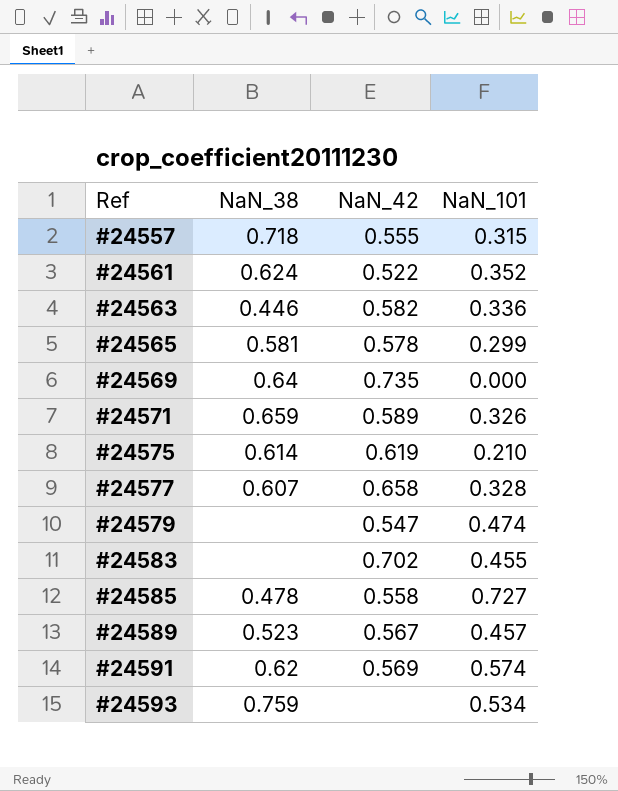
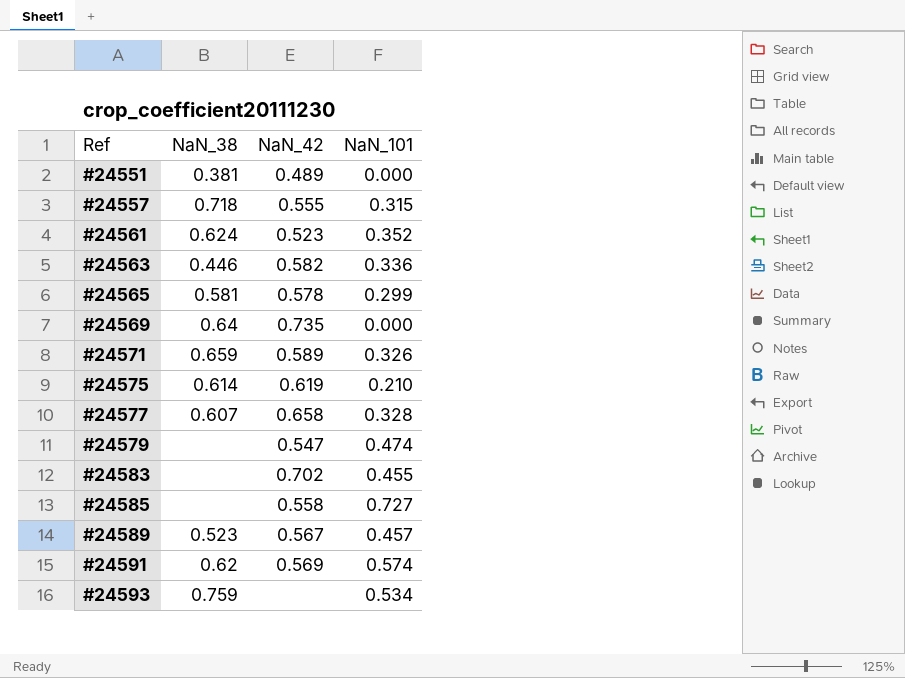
row #24551: none -> 0.381 | 0.489 | 0.000
#24561 | NaN_42: 0.522 -> 0.523
#24585 | NaN_38: 0.478 -> none

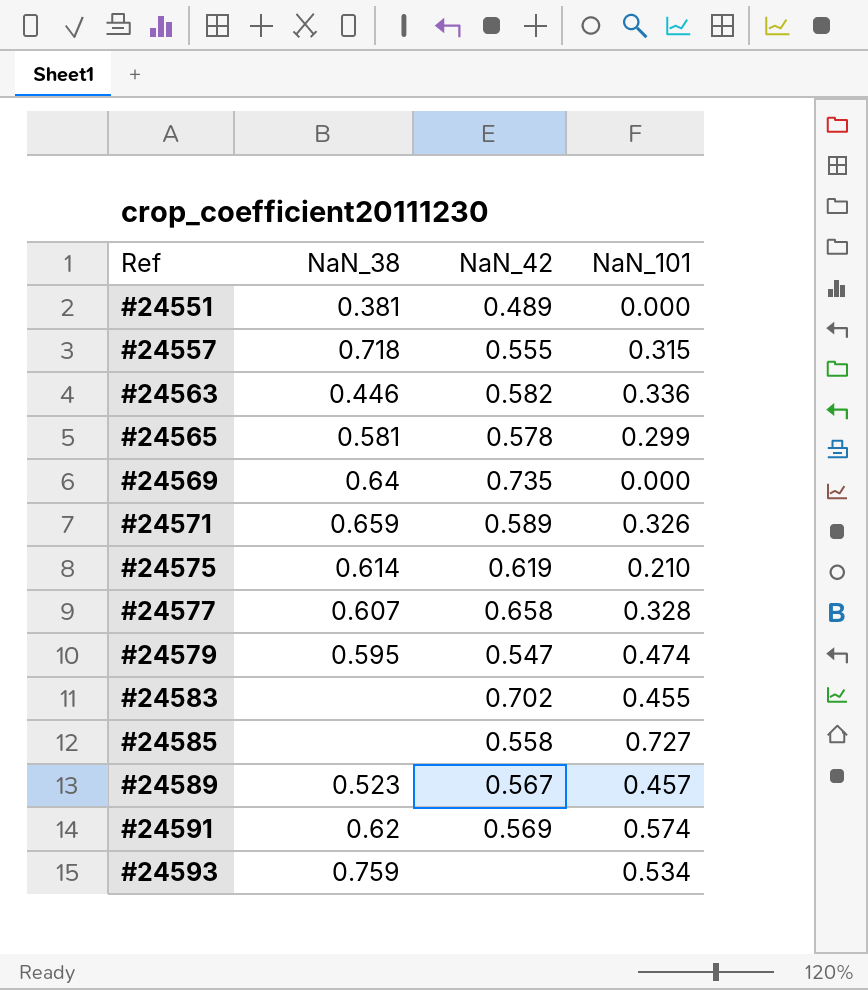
row #24561: 0.624 | 0.523 | 0.352 -> none
#24579 | NaN_38: none -> 0.595

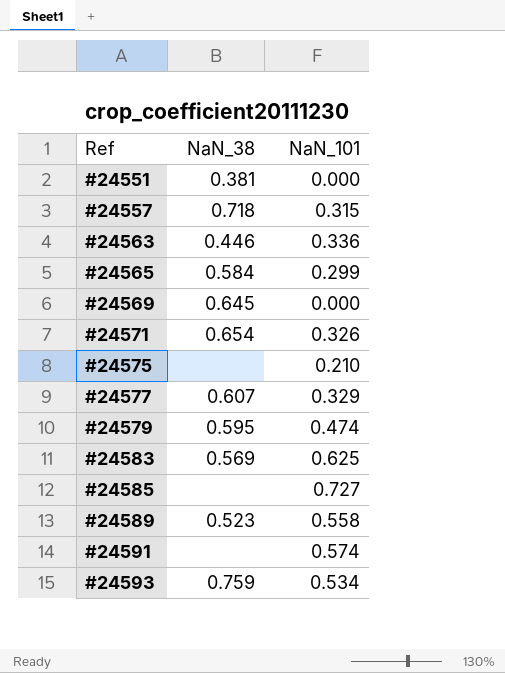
column NaN_42 | position: 3 -> none
#24565 | NaN_38: 0.581 -> 0.584
#24569 | NaN_38: 0.64 -> 0.645
#24571 | NaN_38: 0.659 -> 0.654
#24575 | NaN_38: 0.614 -> none
#24577 | NaN_101: 0.328 -> 0.329
#24583 | NaN_38: none -> 0.569
#24583 | NaN_101: 0.455 -> 0.625
#24589 | NaN_101: 0.457 -> 0.558
#24591 | NaN_38: 0.62 -> none

